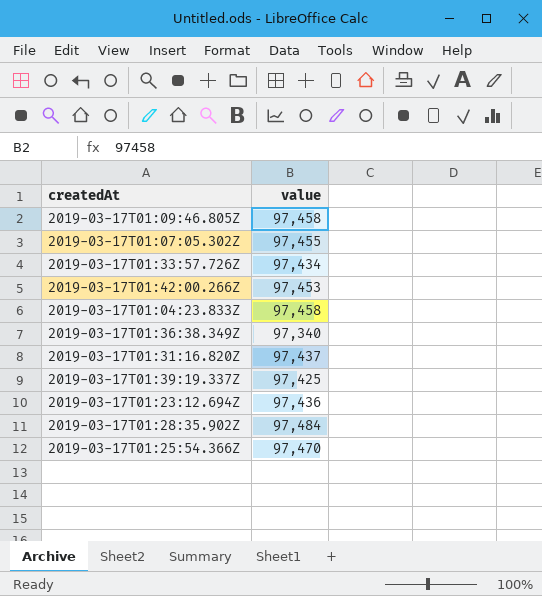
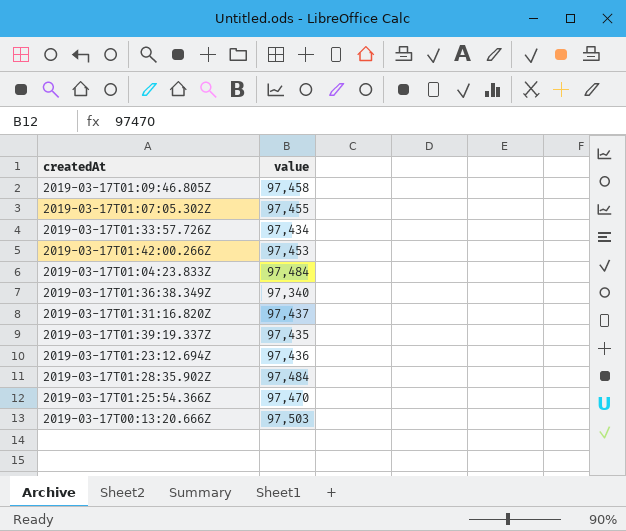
2019-03-17T01:04:23.833Z | value: 97,458 -> 97,484
2019-03-17T01:39:19.337Z | value: 97,425 -> 97,435
row 2019-03-17T00:13:20.666Z: none -> 97,503

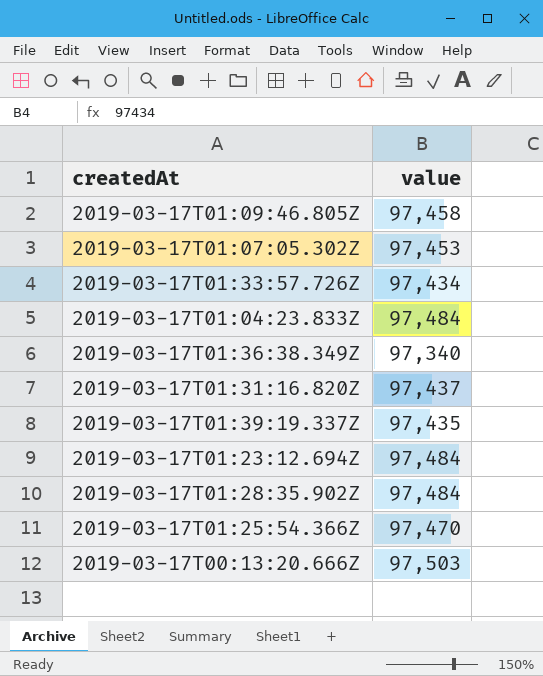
row 2019-03-17T01:42:00.266Z: 97,453 -> none
2019-03-17T01:07:05.302Z | value: 97,455 -> 97,453
2019-03-17T01:23:12.694Z | value: 97,436 -> 97,484

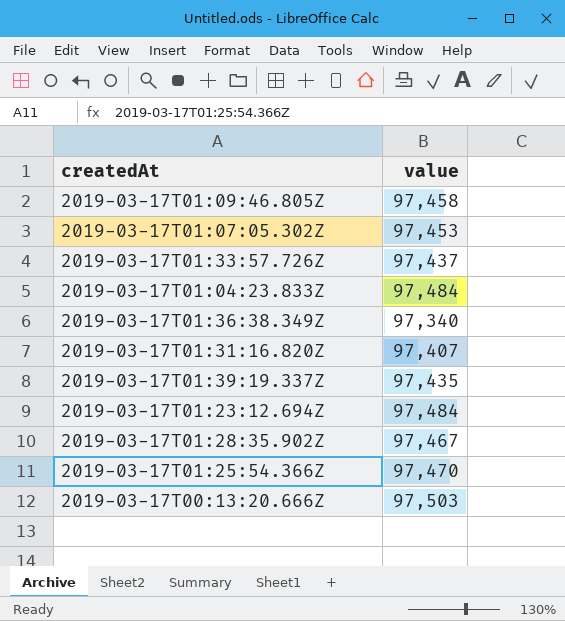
2019-03-17T01:33:57.726Z | value: 97,434 -> 97,437
2019-03-17T01:31:16.820Z | value: 97,437 -> 97,407
2019-03-17T01:28:35.902Z | value: 97,484 -> 97,467

